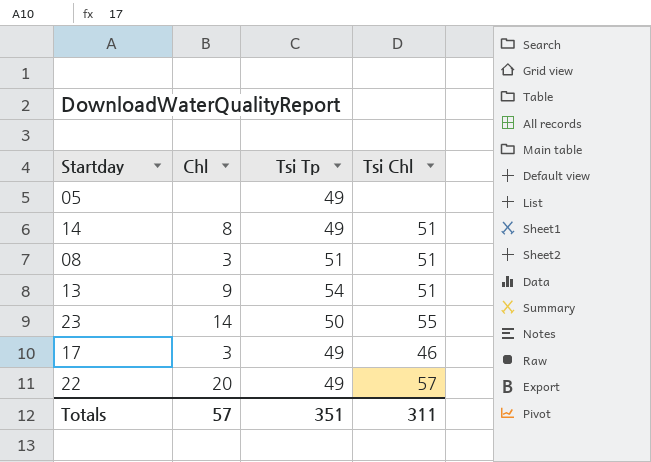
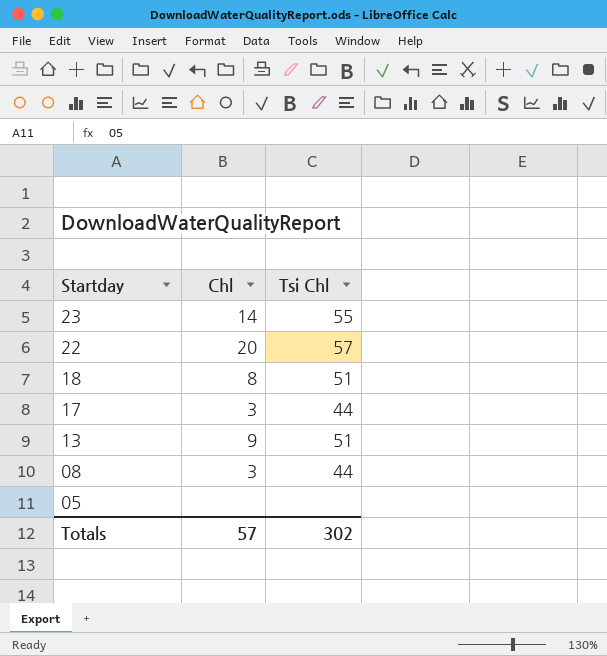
row order: none -> Startday descending
column Tsi Tp | position: 3 -> none
row 14: 8 | 49 | 51 -> none
row 18: none -> 8 | 51
17 | Tsi Chl: 46 -> 44
08 | Tsi Chl: 51 -> 44
Totals | Tsi Chl: 311 -> 302

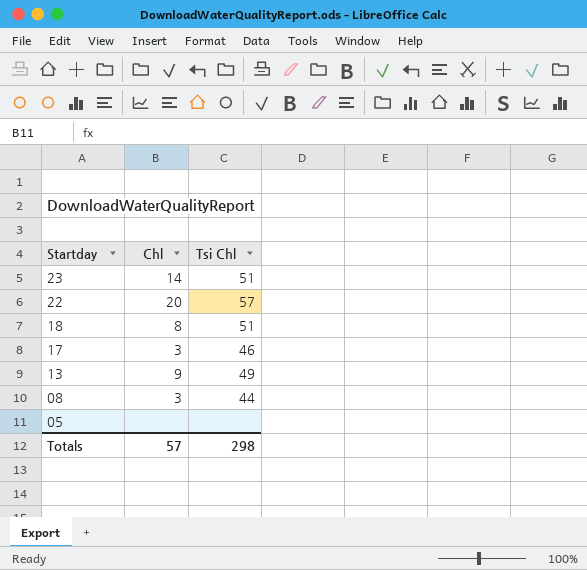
23 | Tsi Chl: 55 -> 51
17 | Tsi Chl: 44 -> 46
13 | Tsi Chl: 51 -> 49
Totals | Tsi Chl: 302 -> 298

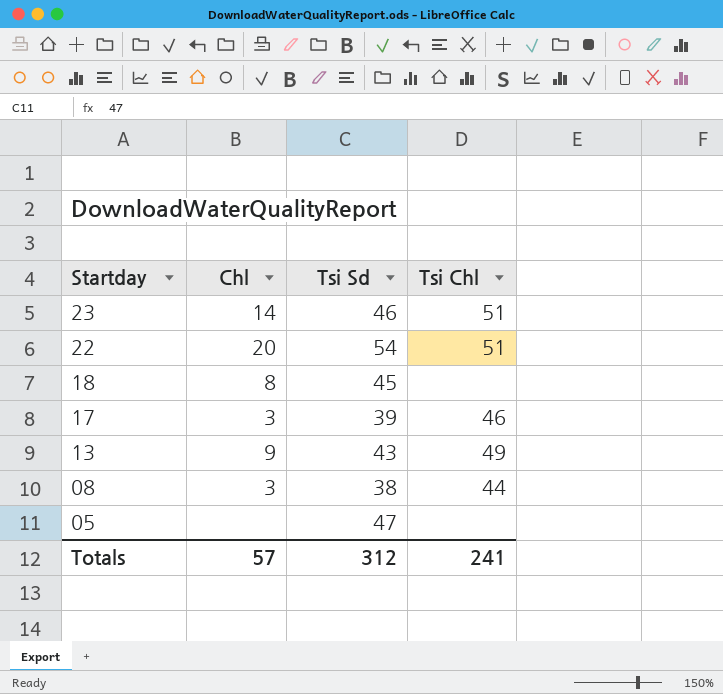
column Tsi Sd | position: none -> 3
22 | Tsi Chl: 57 -> 51
18 | Tsi Chl: 51 -> none
Totals | Tsi Chl: 298 -> 241

